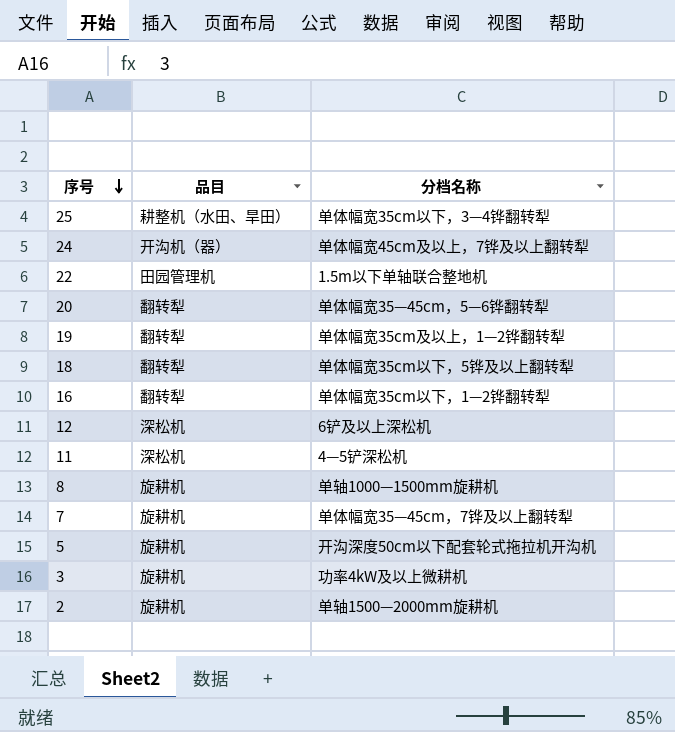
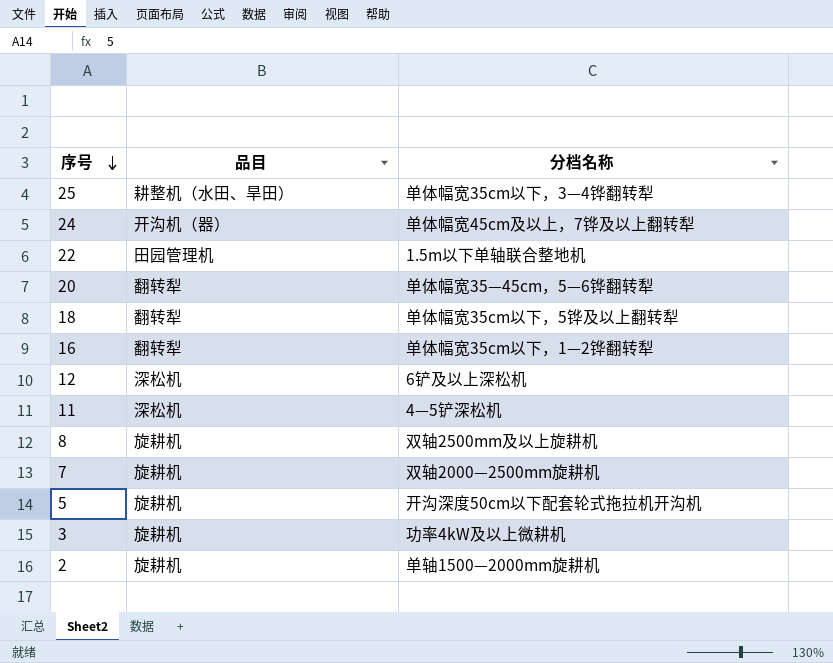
row 19: 翻转犁 | 单体幅宽35cm及以上，1—2铧翻转犁 -> none
8 | 分档名称: 单轴1000—1500mm旋耕机 -> 双轴2500mm及以上旋耕机
7 | 分档名称: 单体幅宽35—45cm，7铧及以上翻转犁 -> 双轴2000—2500mm旋耕机

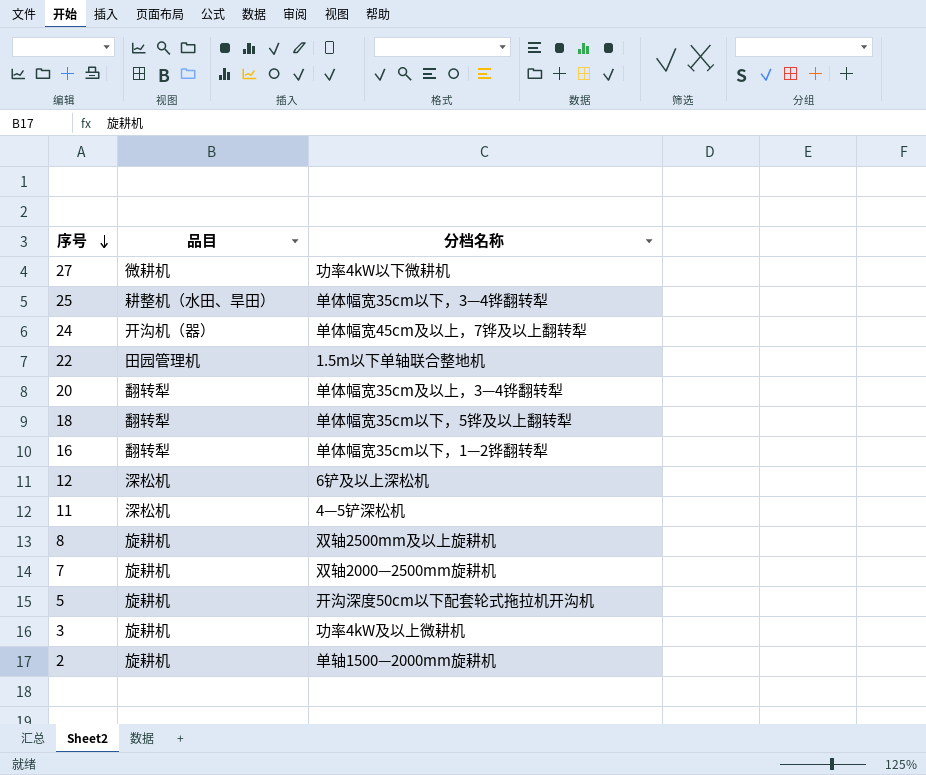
row 27: none -> 微耕机 | 功率4kW以下微耕机
20 | 分档名称: 单体幅宽35—45cm，5—6铧翻转犁 -> 单体幅宽35cm及以上，3—4铧翻转犁

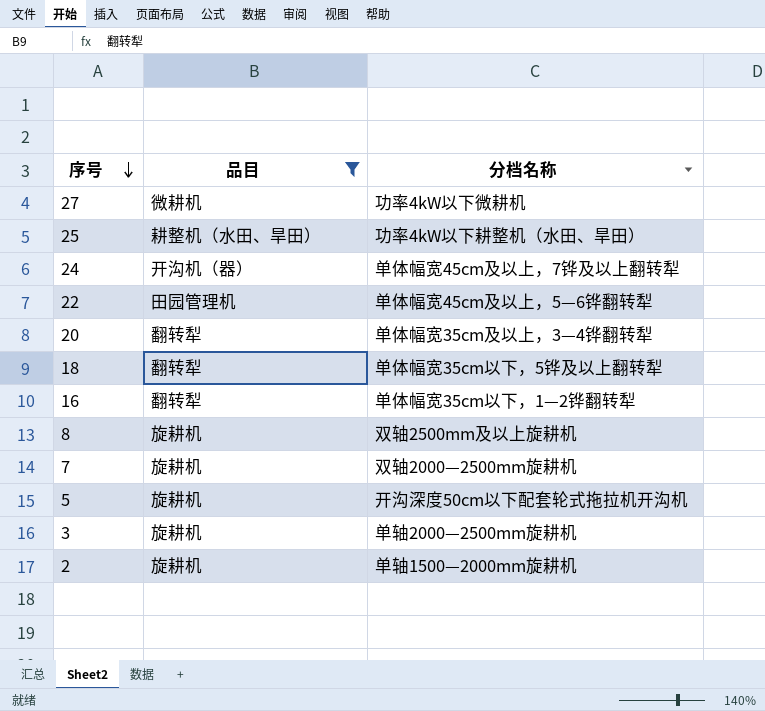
filter: none -> 品目 != 深松机
25 | 分档名称: 单体幅宽35cm以下，3—4铧翻转犁 -> 功率4kW以下耕整机（水田、旱田）
22 | 分档名称: 1.5m以下单轴联合整地机 -> 单体幅宽45cm及以上，5—6铧翻转犁
3 | 分档名称: 功率4kW及以上微耕机 -> 单轴2000—2500mm旋耕机

